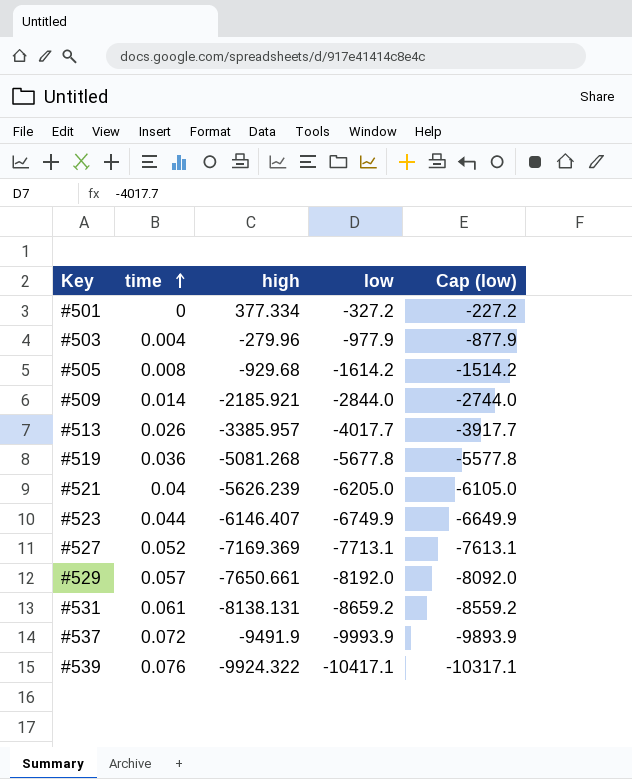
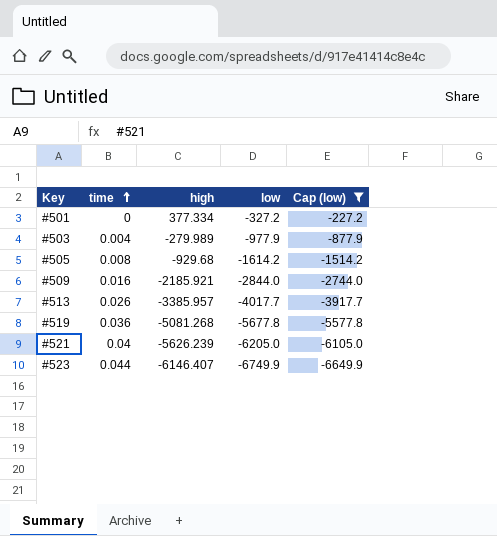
filter: none -> Cap (low) >= -6649.9
#503 | high: -279.96 -> -279.989
#509 | time: 0.014 -> 0.016

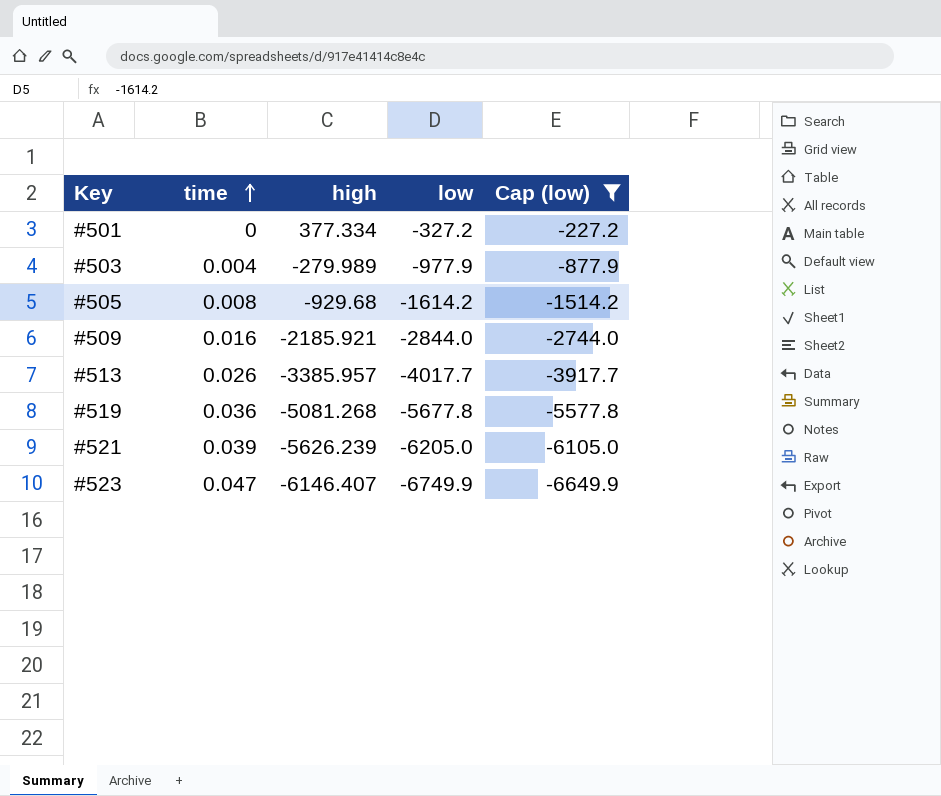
#521 | time: 0.04 -> 0.039
#523 | time: 0.044 -> 0.047

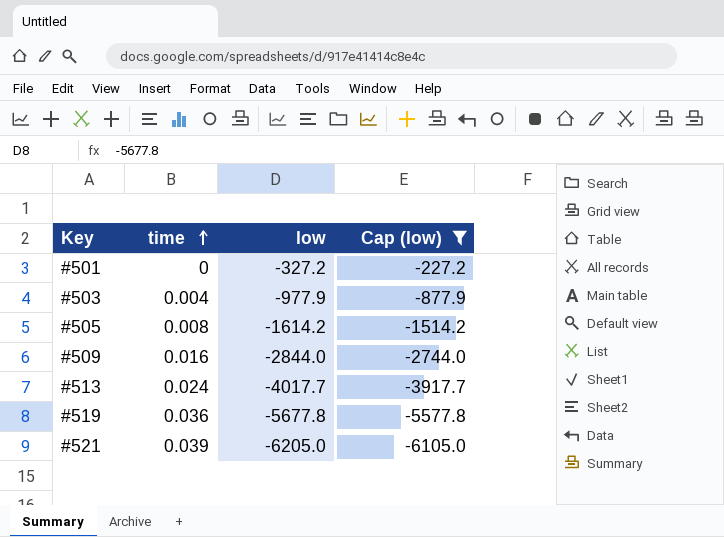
column high | position: 3 -> none
row #523: 0.047 | -6146.407 | -6749.9 | -6649.9 -> none
#513 | time: 0.026 -> 0.024

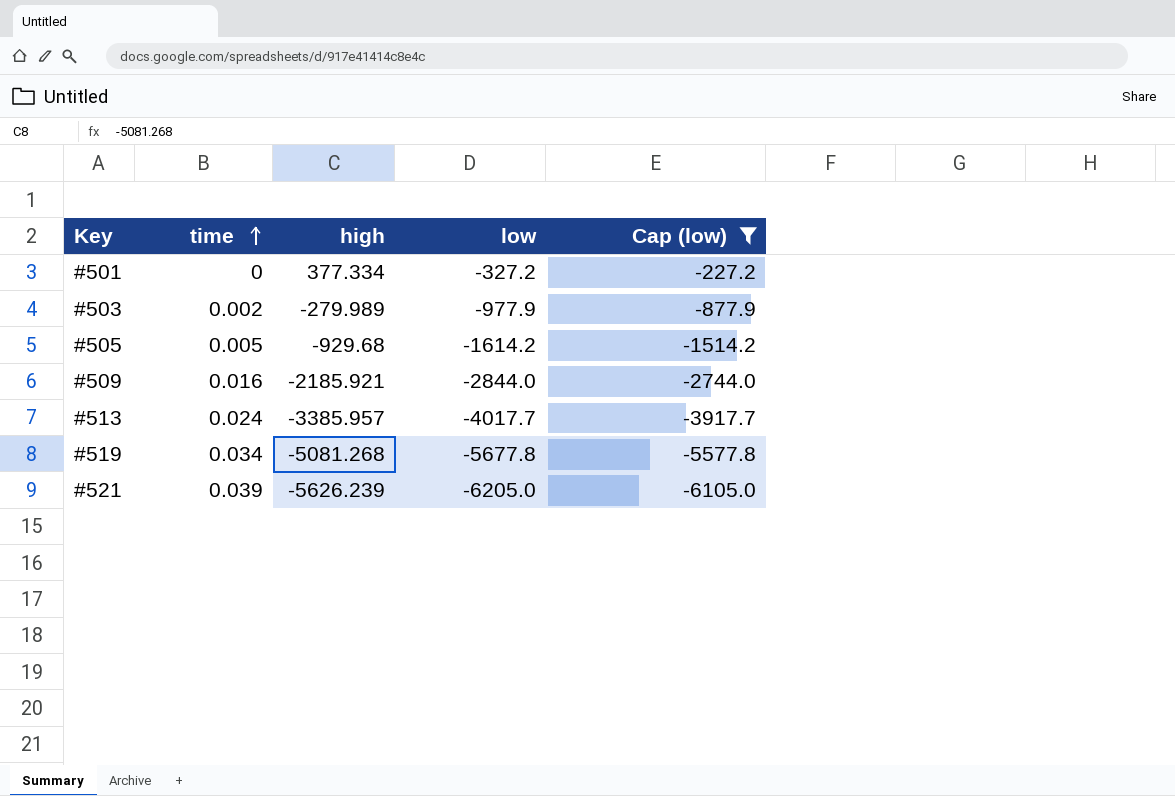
column high | position: none -> 3
#503 | time: 0.004 -> 0.002
#505 | time: 0.008 -> 0.005
#519 | time: 0.036 -> 0.034

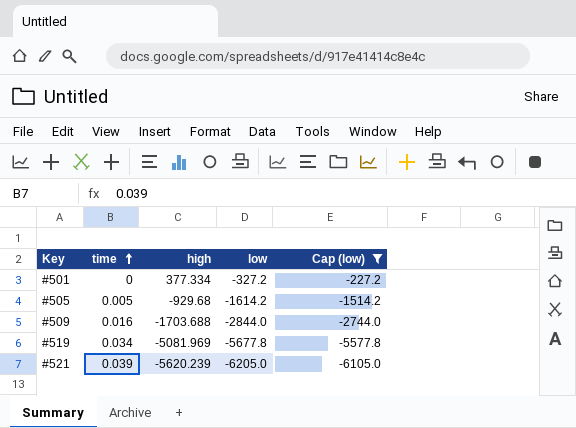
row #503: 0.002 | -279.989 | -977.9 | -877.9 -> none
row #513: 0.024 | -3385.957 | -4017.7 | -3917.7 -> none
#509 | high: -2185.921 -> -1703.688
#519 | high: -5081.268 -> -5081.969
#521 | high: -5626.239 -> -5620.239

